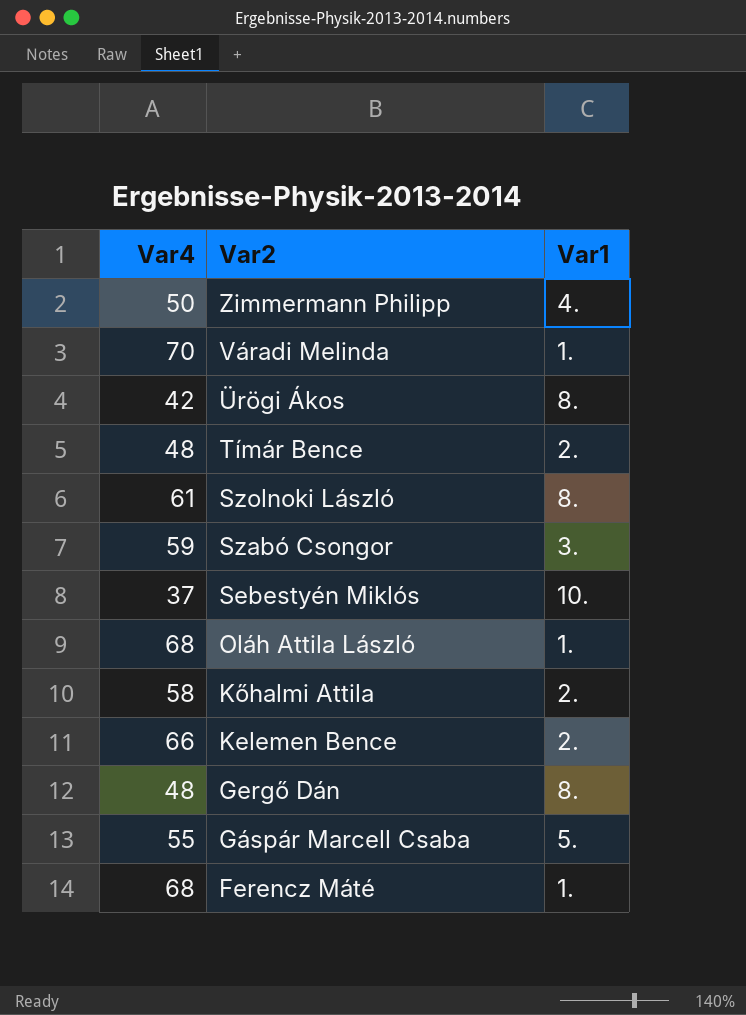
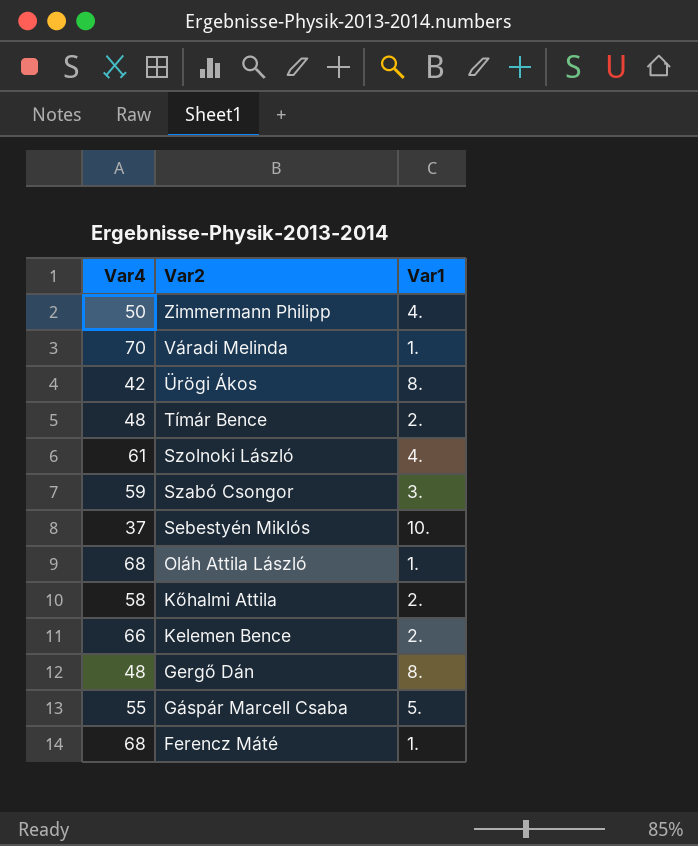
Szolnoki László | Var1: 8. -> 4.

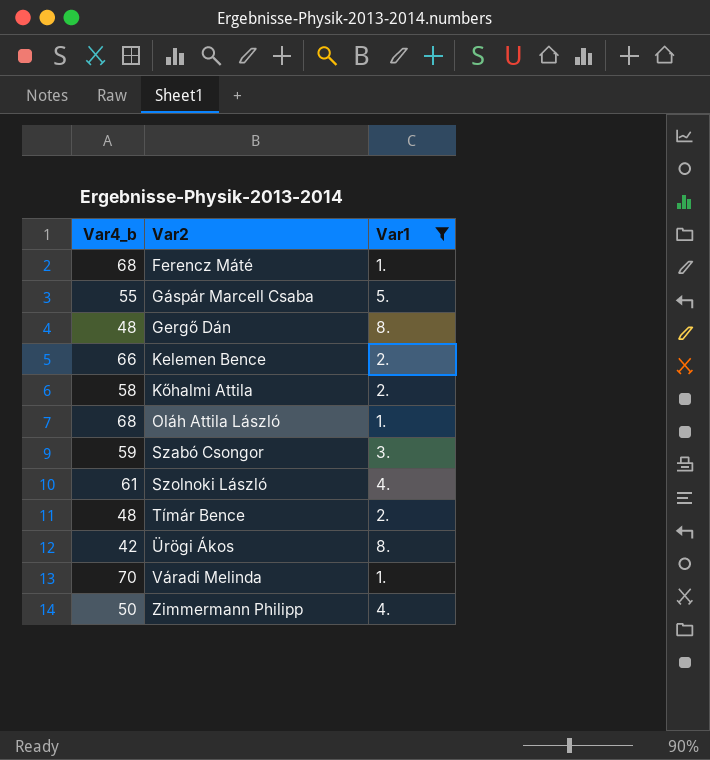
filter: none -> Var1 != 10.
row order: Var2 descending -> Var2 ascending
column name: Var4 -> Var4_b

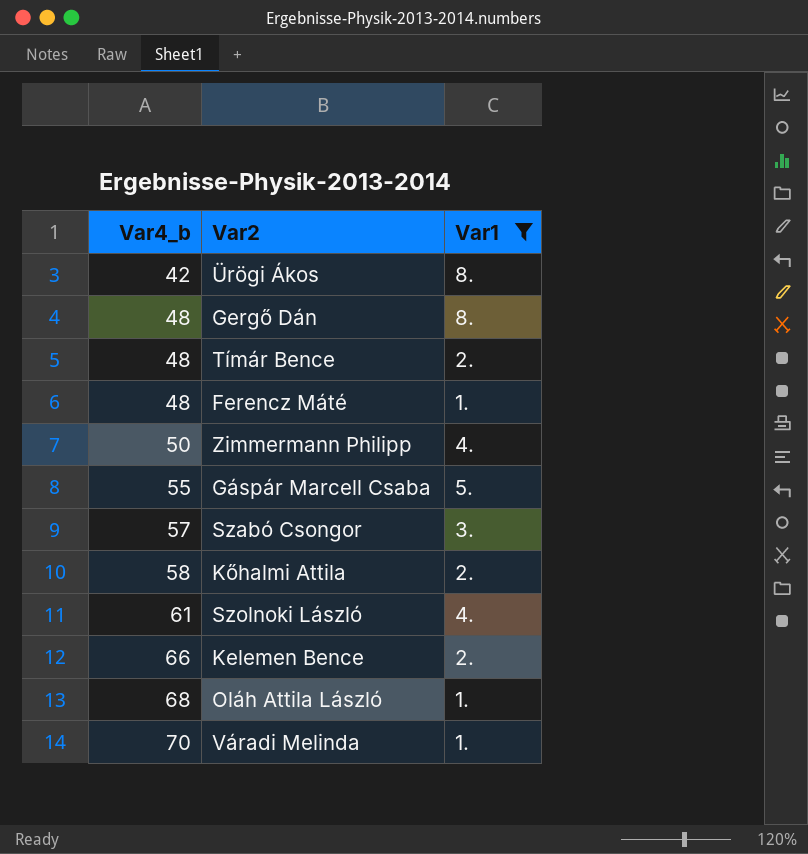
row order: Var2 ascending -> Var4_b ascending
Ferencz Máté | Var4_b: 68 -> 48
Szabó Csongor | Var4_b: 59 -> 57

